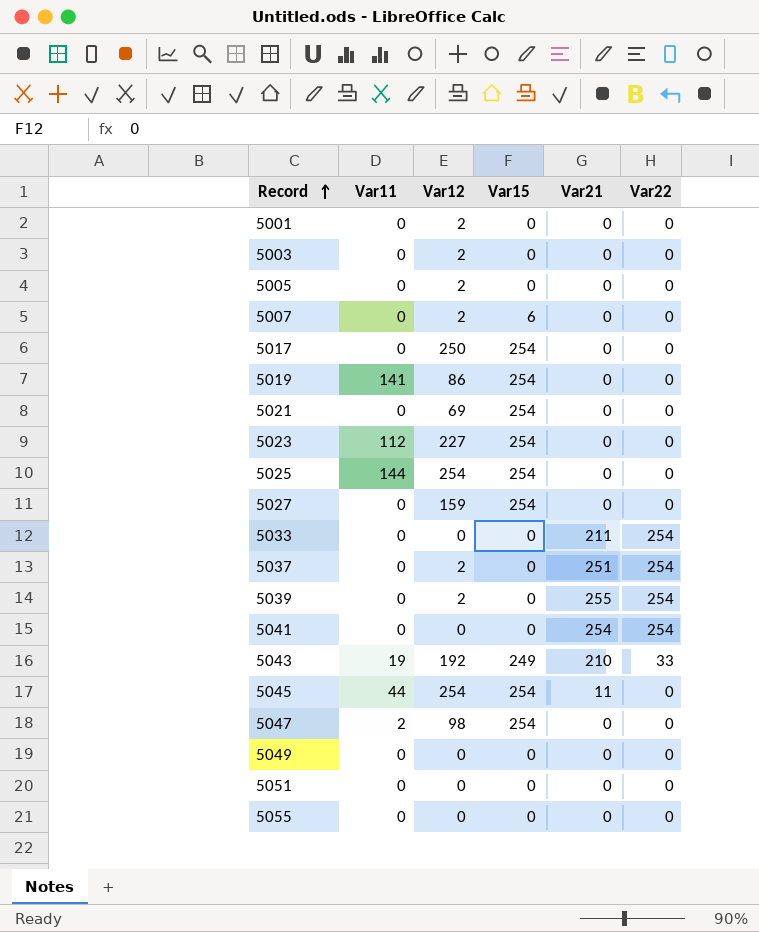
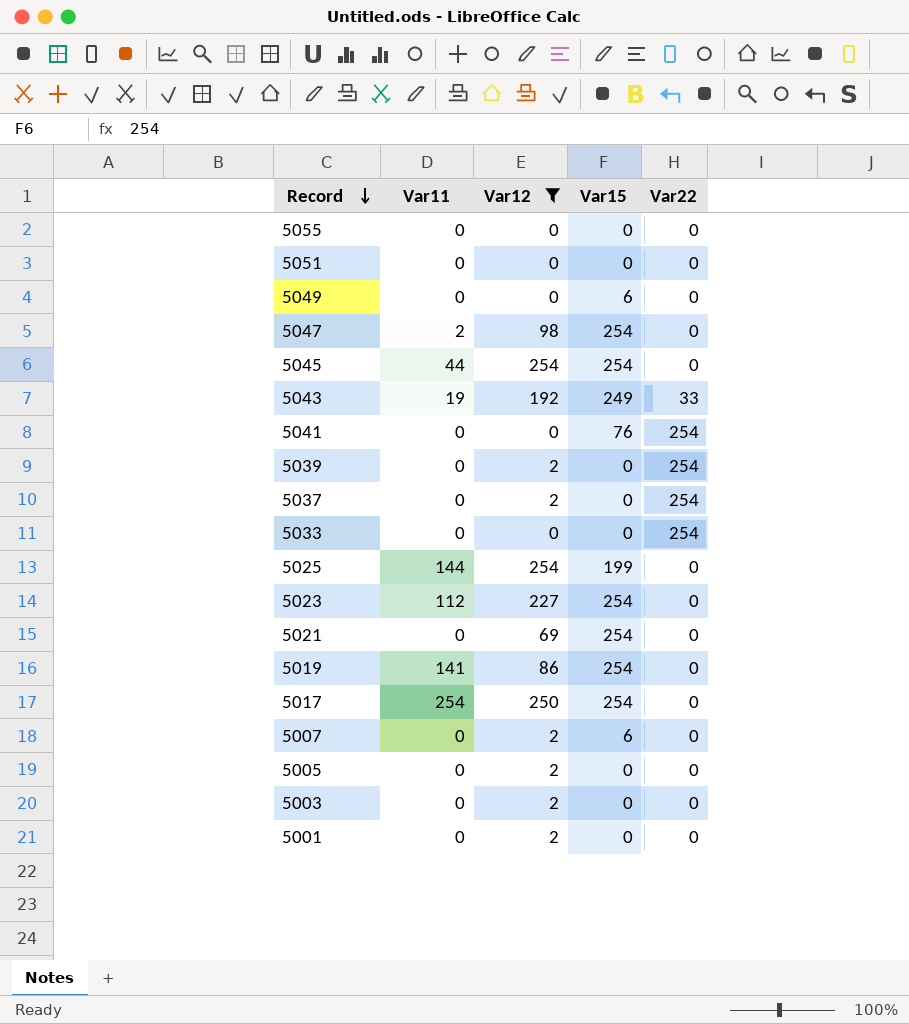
filter: none -> Var12 != 159
row order: Record ascending -> Record descending
column Var21 | position: 5 -> none
5049 | Var15: 0 -> 6
5041 | Var15: 0 -> 76
5025 | Var15: 254 -> 199
5017 | Var11: 0 -> 254

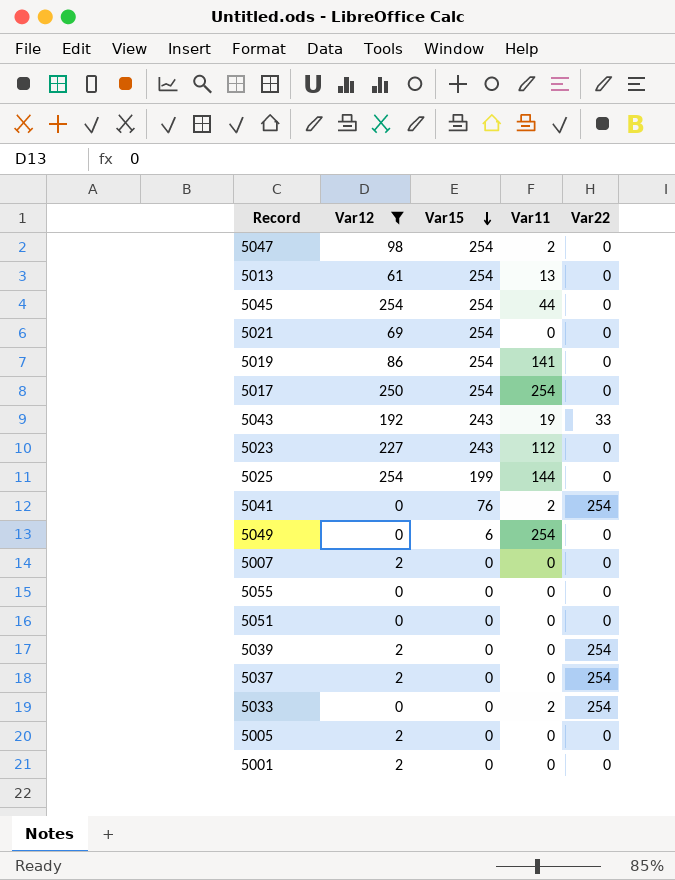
row order: Record descending -> Var15 descending
column Var11 | position: 2 -> 4
row 5003: 0 | 2 | 0 | 0 -> none
row 5013: none -> 61 | 254 | 13 | 0
5043 | Var15: 249 -> 243
5023 | Var15: 254 -> 243
5041 | Var11: 0 -> 2
5049 | Var11: 0 -> 254
5007 | Var15: 6 -> 0
5033 | Var11: 0 -> 2

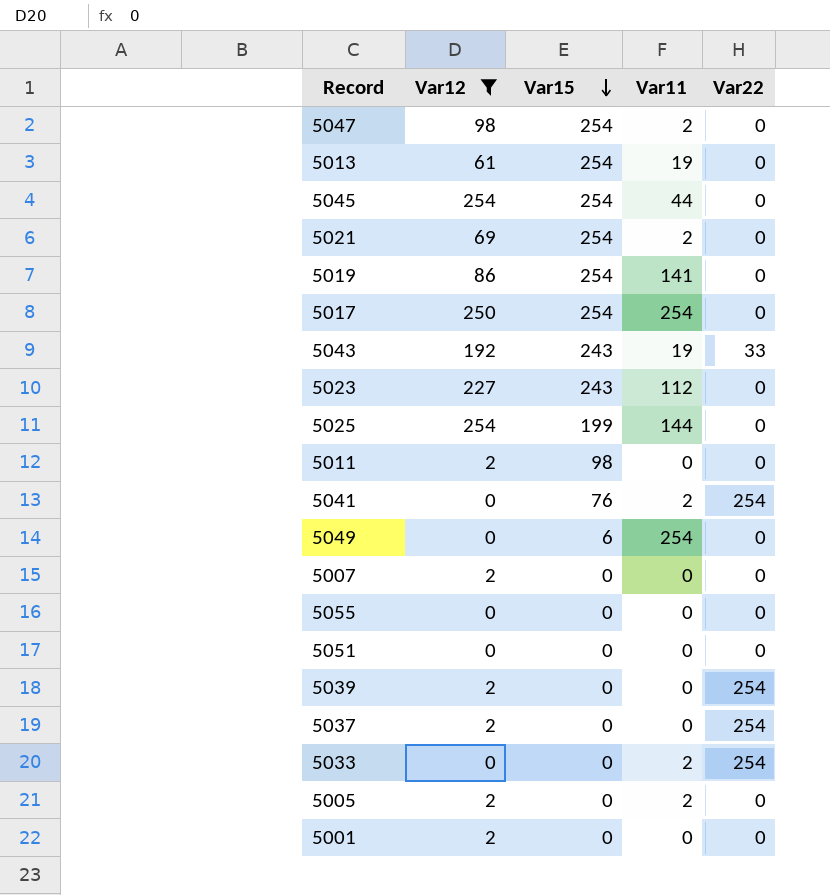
5013 | Var11: 13 -> 19
5021 | Var11: 0 -> 2
row 5011: none -> 2 | 98 | 0 | 0
5005 | Var11: 0 -> 2

